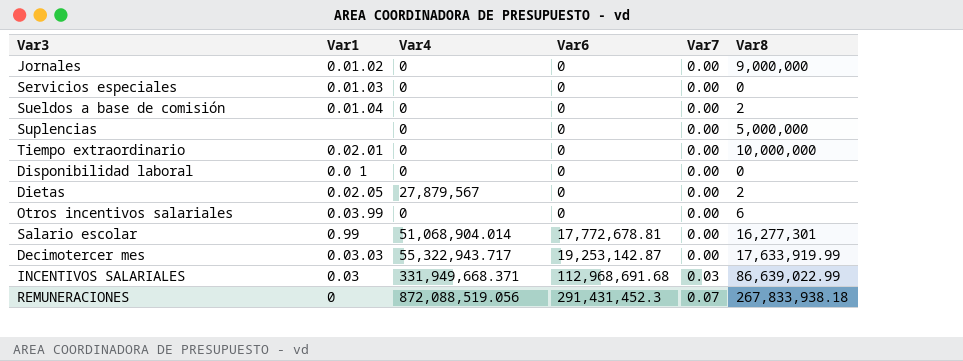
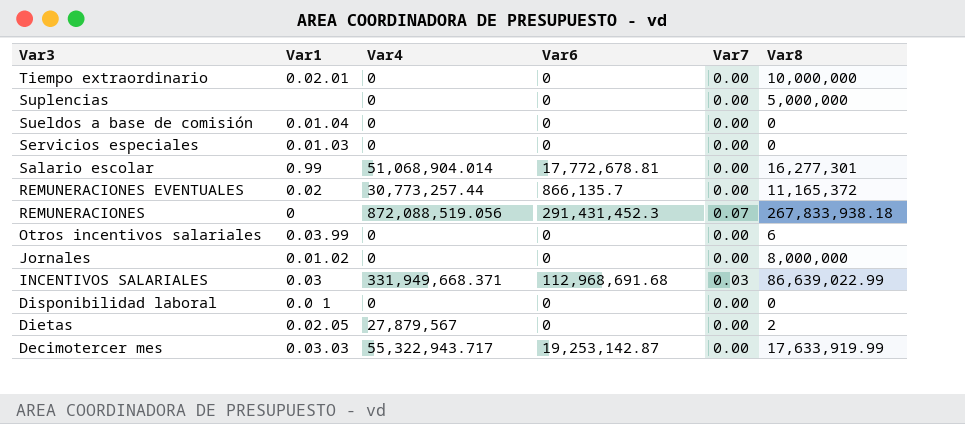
row order: Var6 ascending -> Var3 descending
Sueldos a base de comisión | Var8: 2 -> 0
row REMUNERACIONES EVENTUALES: none -> 0.02 | 30,773,257.44 | 866,135.7 | 0.00 | 11,165,372
Jornales | Var8: 9,000,000 -> 8,000,000

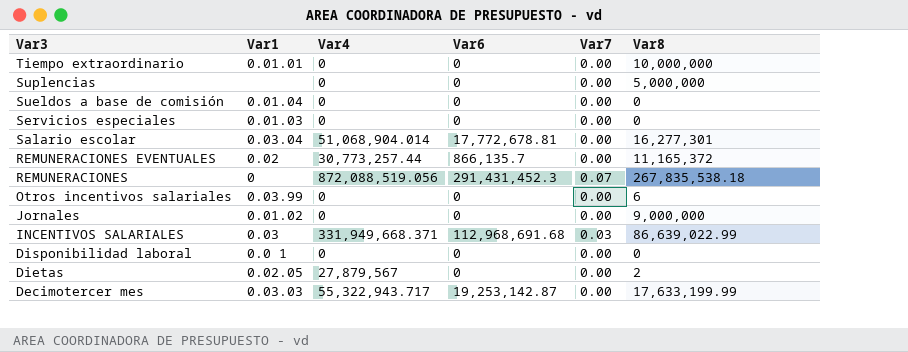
Tiempo extraordinario | Var1: 0.02.01 -> 0.01.01
Salario escolar | Var1: 0.99 -> 0.03.04
REMUNERACIONES | Var8: 267,833,938.18 -> 267,835,538.18
Jornales | Var8: 8,000,000 -> 9,000,000
Decimotercer mes | Var8: 17,633,919.99 -> 17,633,199.99

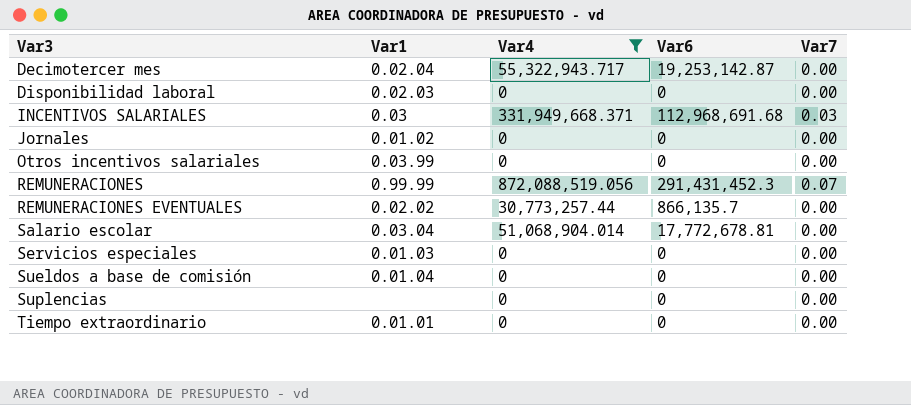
filter: none -> Var4 != 27,879,567
row order: Var3 descending -> Var3 ascending
column Var8 | position: 6 -> none
Decimotercer mes | Var1: 0.03.03 -> 0.02.04
Disponibilidad laboral | Var1: 0.0 1 -> 0.02.03
REMUNERACIONES | Var1: 0 -> 0.99.99
REMUNERACIONES EVENTUALES | Var1: 0.02 -> 0.02.02

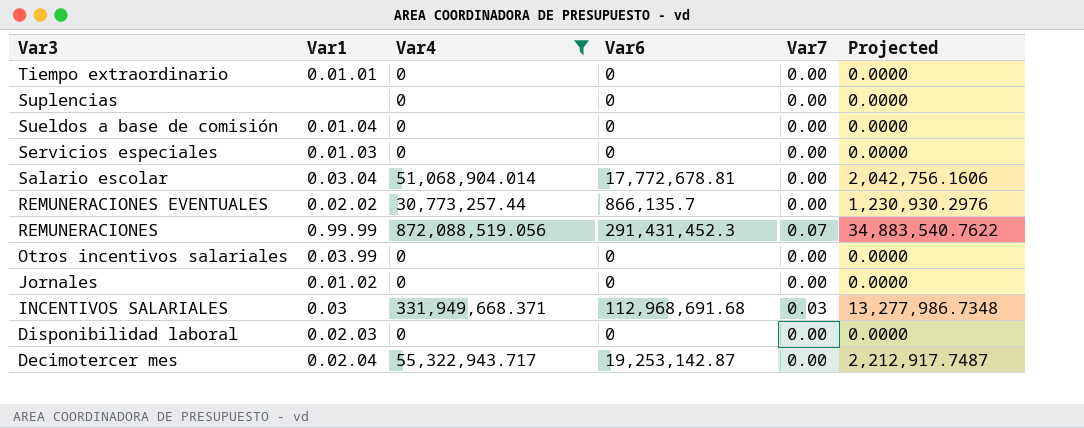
row order: Var3 ascending -> Var3 descending
column Projected | formula: none -> [Var4] * 0.04

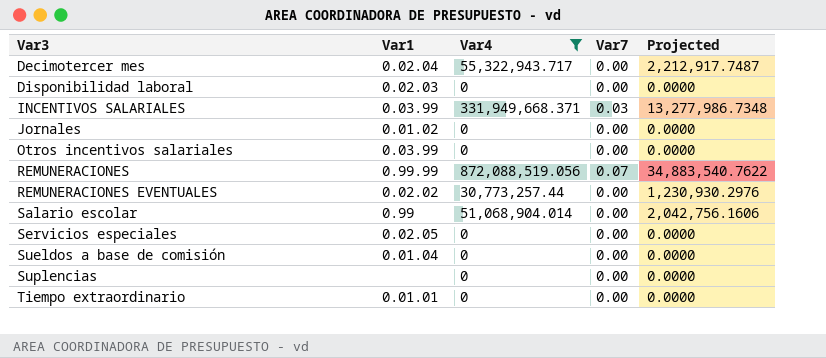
row order: Var3 descending -> Var3 ascending
column Var6 | position: 4 -> none
INCENTIVOS SALARIALES | Var1: 0.03 -> 0.03.99
Salario escolar | Var1: 0.03.04 -> 0.99
Servicios especiales | Var1: 0.01.03 -> 0.02.05

